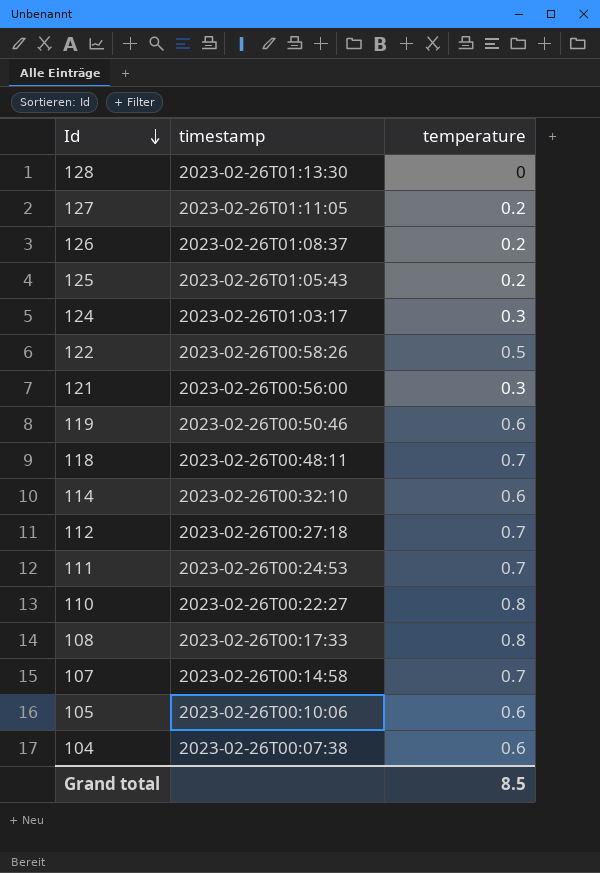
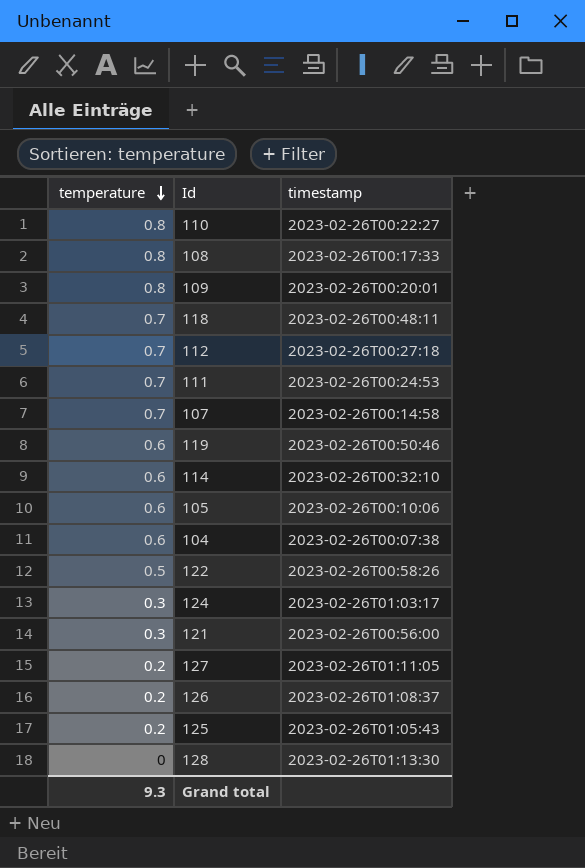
row order: Id descending -> temperature descending
column temperature | position: 3 -> 1
row 109: none -> 0.8 | 2023-02-26T00:20:01
Grand total | temperature: 8.5 -> 9.3

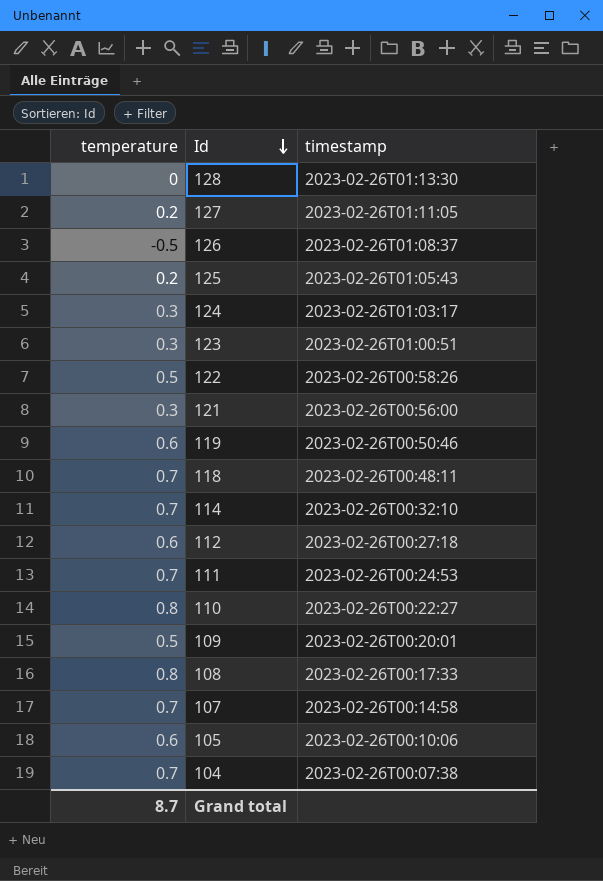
row order: temperature descending -> Id descending
126 | temperature: 0.2 -> -0.5
row 123: none -> 0.3 | 2023-02-26T01:00:51
114 | temperature: 0.6 -> 0.7
112 | temperature: 0.7 -> 0.6
109 | temperature: 0.8 -> 0.5
104 | temperature: 0.6 -> 0.7
Grand total | temperature: 9.3 -> 8.7

